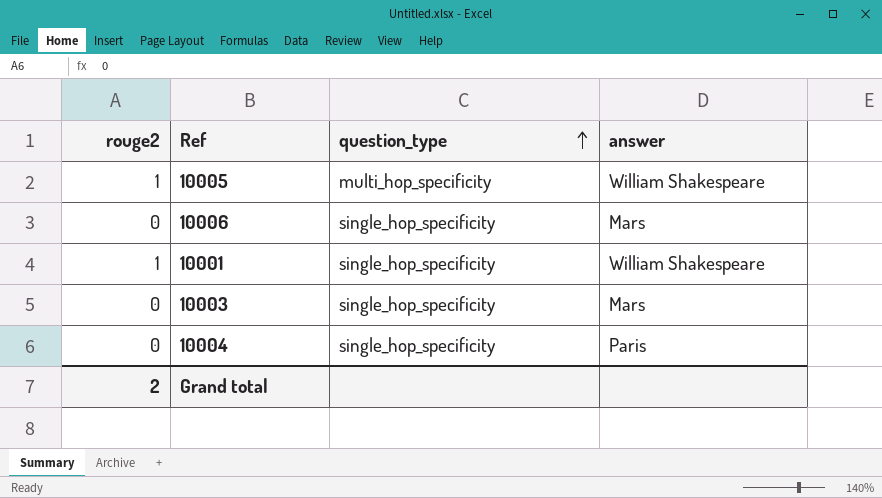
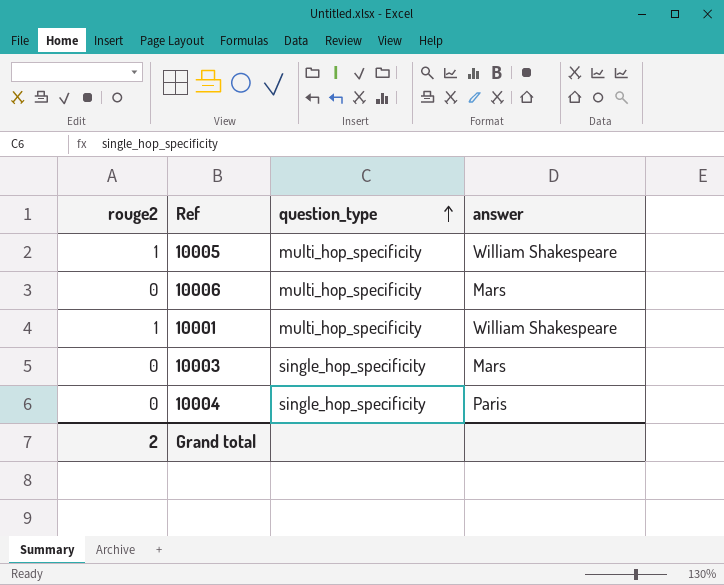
10006 | question_type: single_hop_specificity -> multi_hop_specificity
10001 | question_type: single_hop_specificity -> multi_hop_specificity

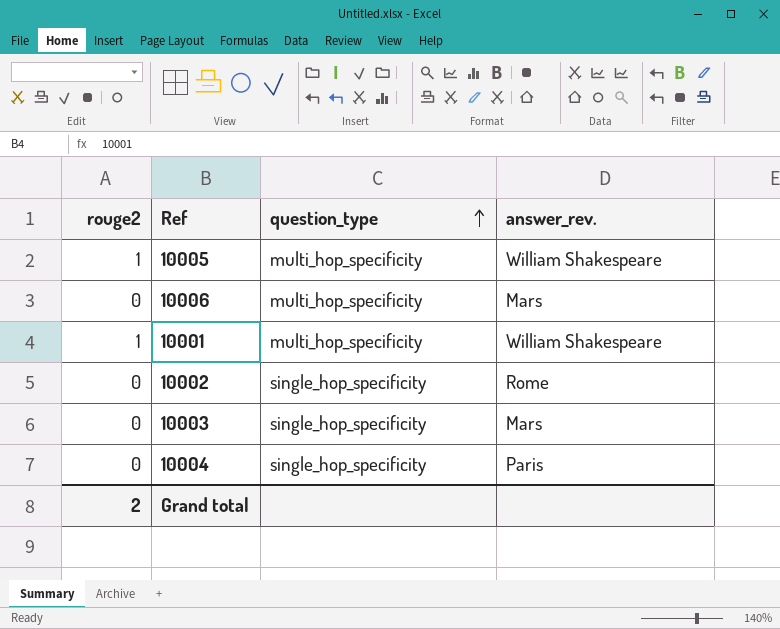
column name: answer -> answer_rev.
row 10002: none -> 0 | single_hop_specificity | Rome

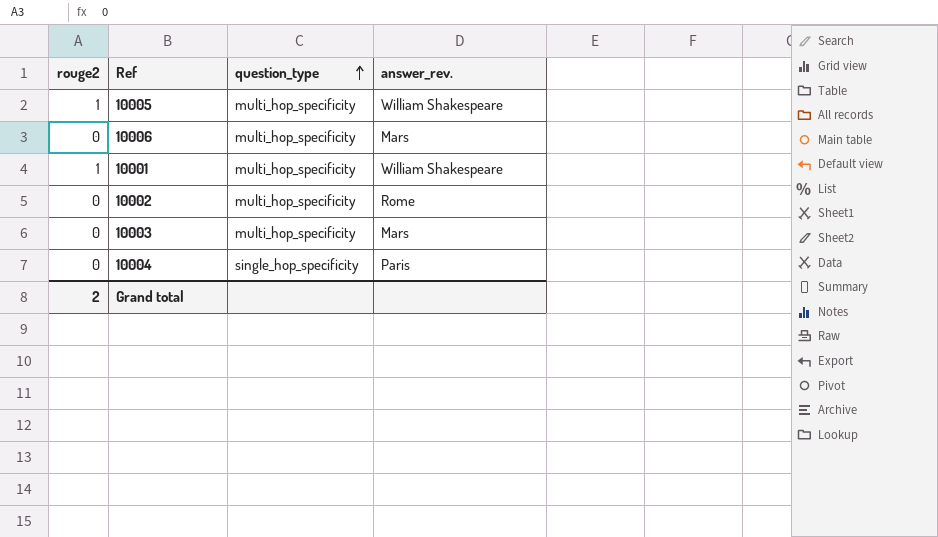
10002 | question_type: single_hop_specificity -> multi_hop_specificity
10003 | question_type: single_hop_specificity -> multi_hop_specificity

